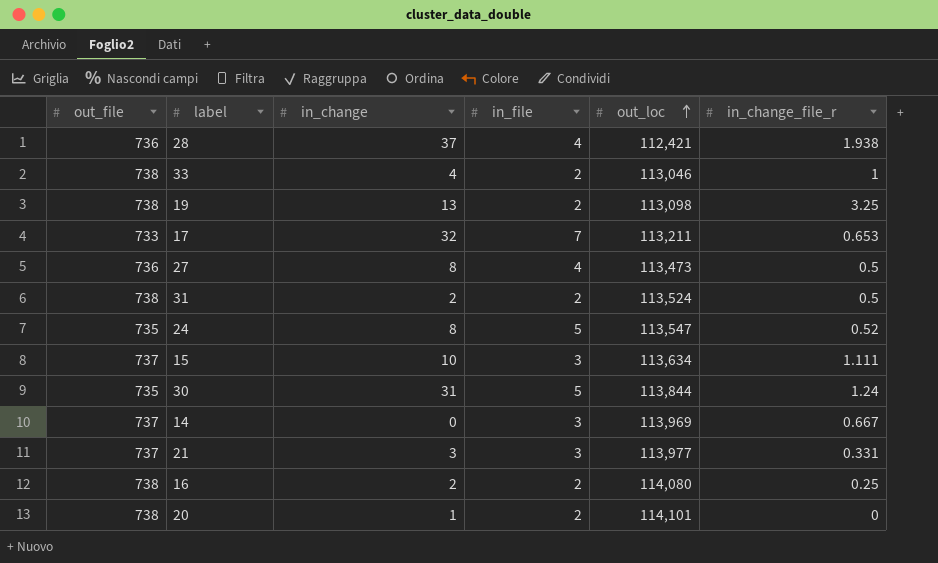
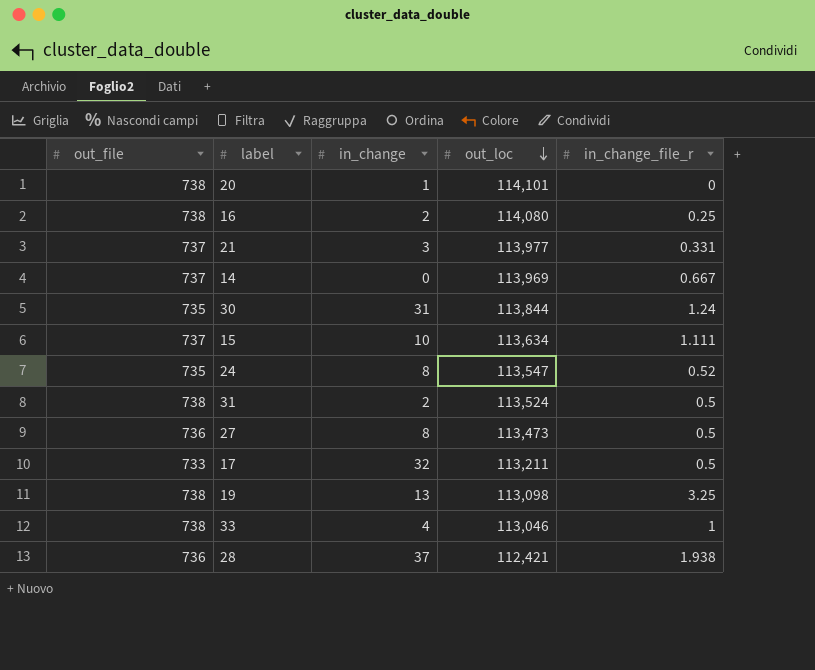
row order: out_loc ascending -> out_loc descending
column in_file | position: 4 -> none
17 | in_change_file_r: 0.653 -> 0.5

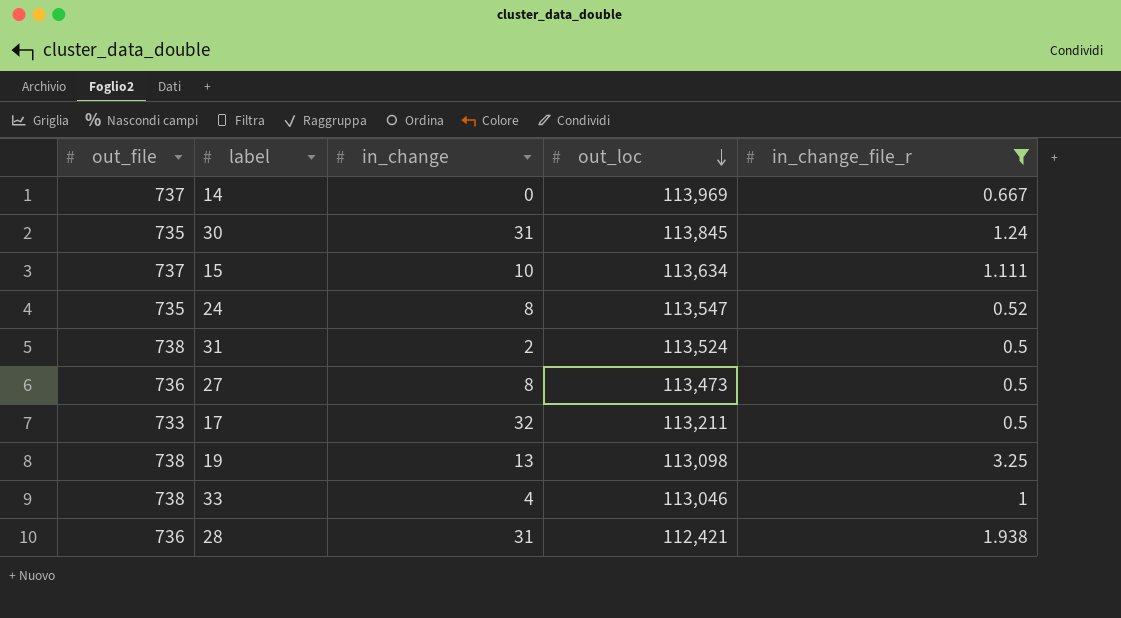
filter: none -> in_change_file_r >= 0.5
30 | out_loc: 113,844 -> 113,845
28 | in_change: 37 -> 31

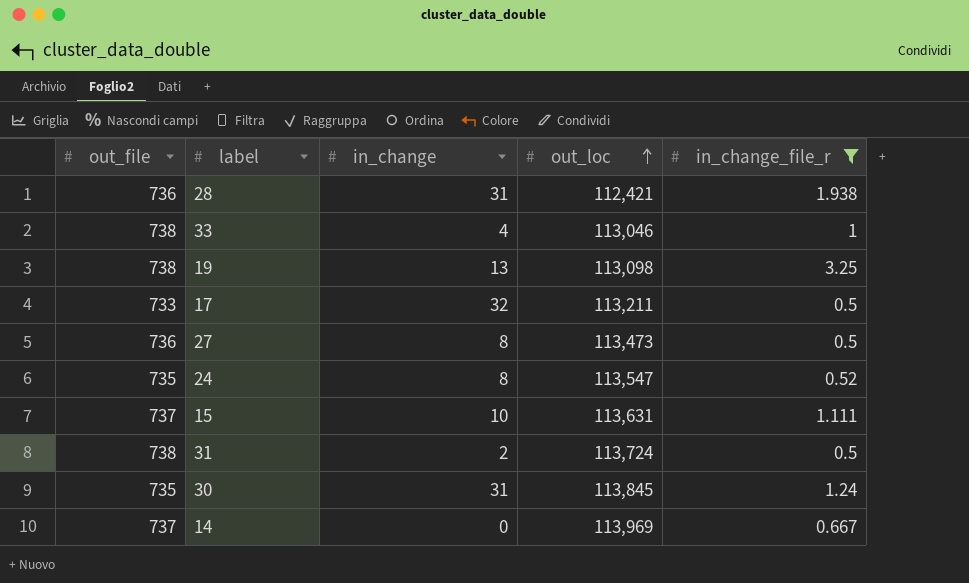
row order: out_loc descending -> out_loc ascending
15 | out_loc: 113,634 -> 113,631
31 | out_loc: 113,524 -> 113,724

